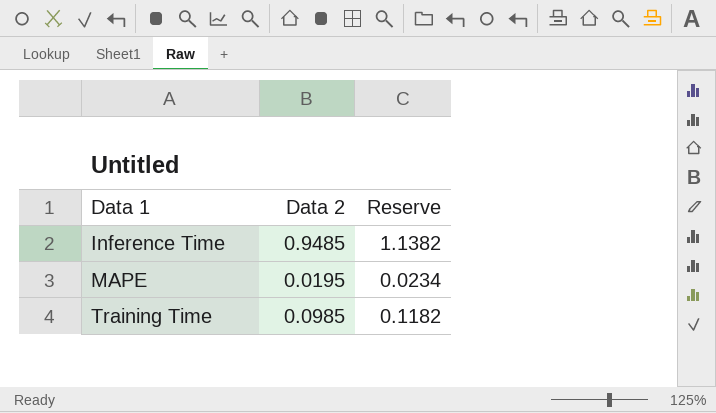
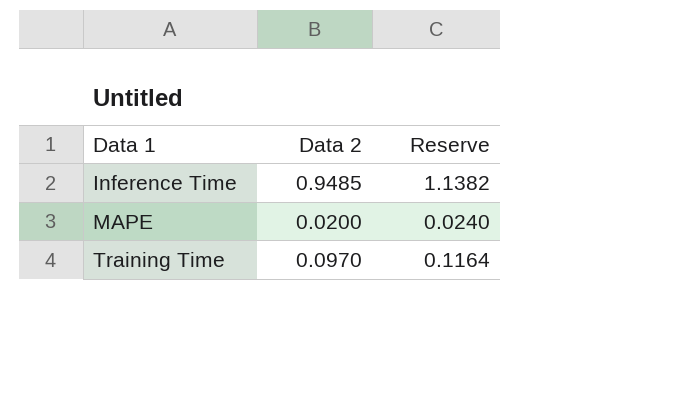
MAPE | Data 2: 0.0195 -> 0.0200
MAPE | Reserve: 0.0234 -> 0.0240
Training Time | Data 2: 0.0985 -> 0.0970
Training Time | Reserve: 0.1182 -> 0.1164

